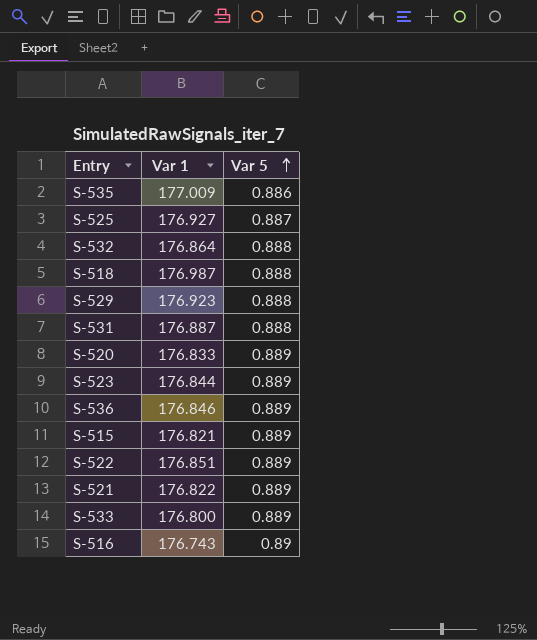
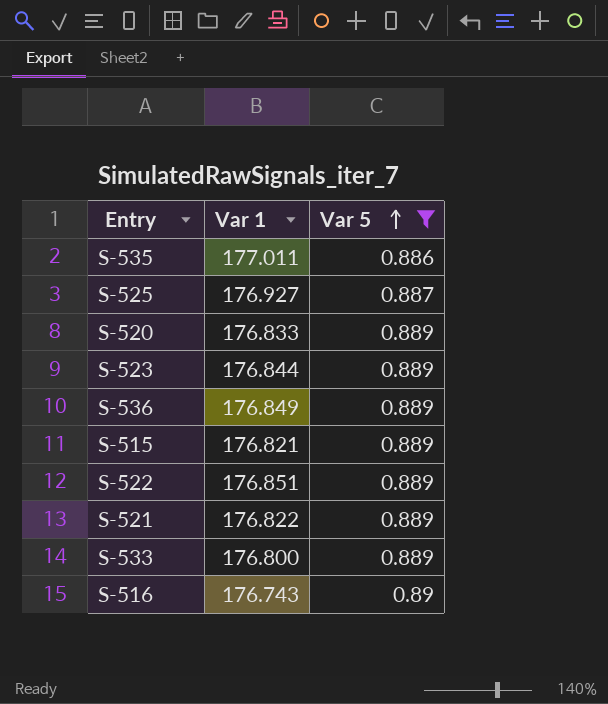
filter: none -> Var 5 != 0.888
S-535 | Var 1: 177.009 -> 177.011
S-536 | Var 1: 176.846 -> 176.849

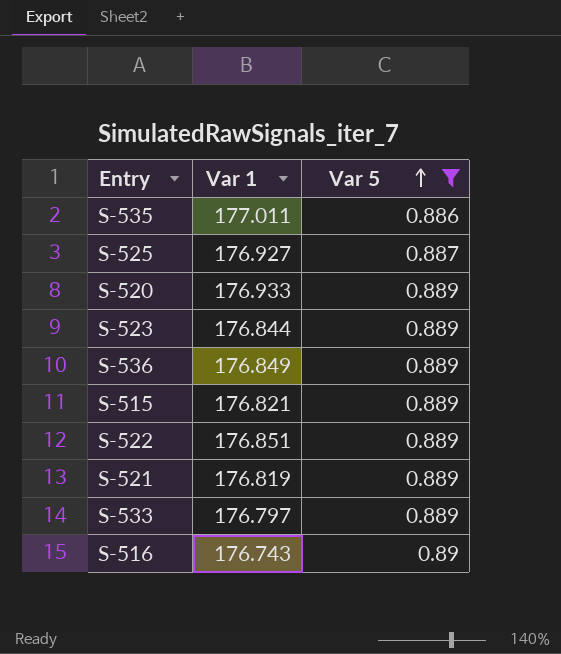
S-520 | Var 1: 176.833 -> 176.933
S-521 | Var 1: 176.822 -> 176.819
S-533 | Var 1: 176.800 -> 176.797

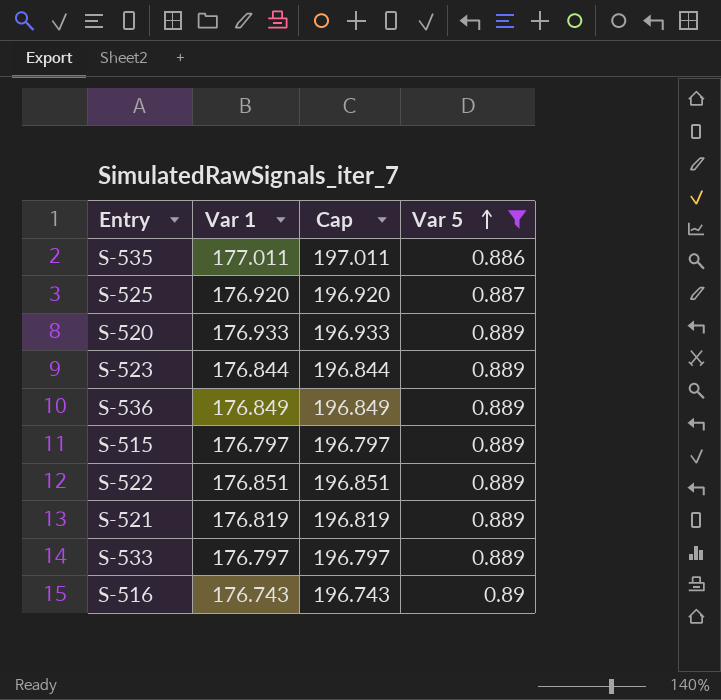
column Cap | formula: none -> [Var 1] + 20
S-525 | Var 1: 176.927 -> 176.920
S-515 | Var 1: 176.821 -> 176.797

